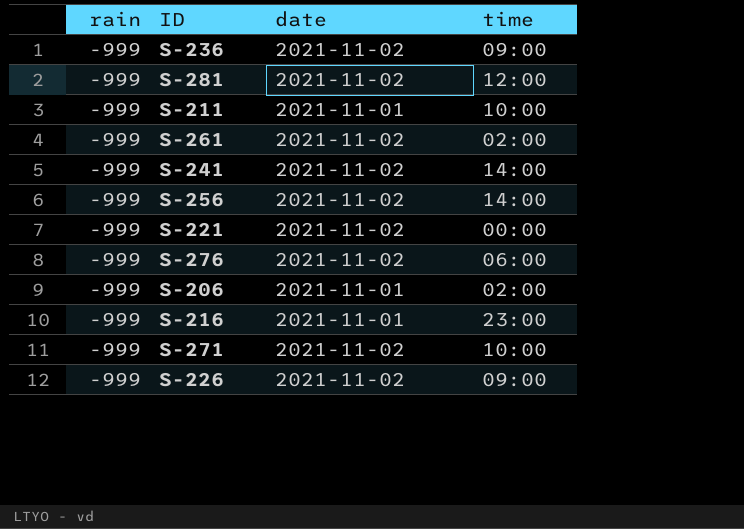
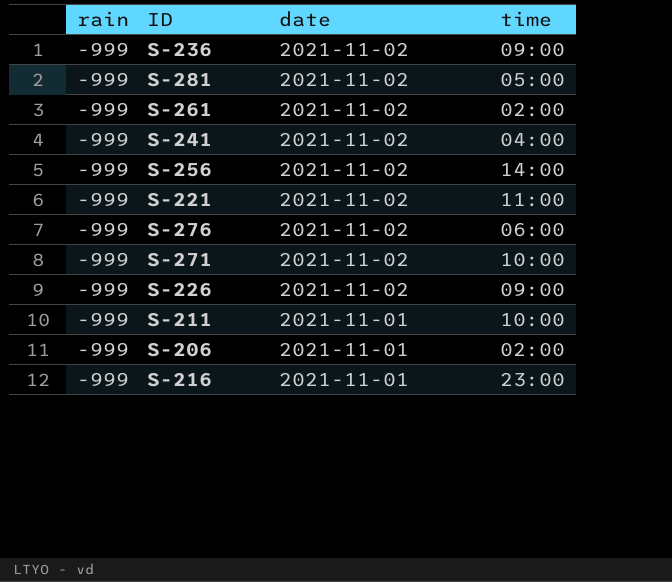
row order: none -> date descending
S-281 | time: 12:00 -> 05:00
S-241 | time: 14:00 -> 04:00
S-221 | time: 00:00 -> 11:00

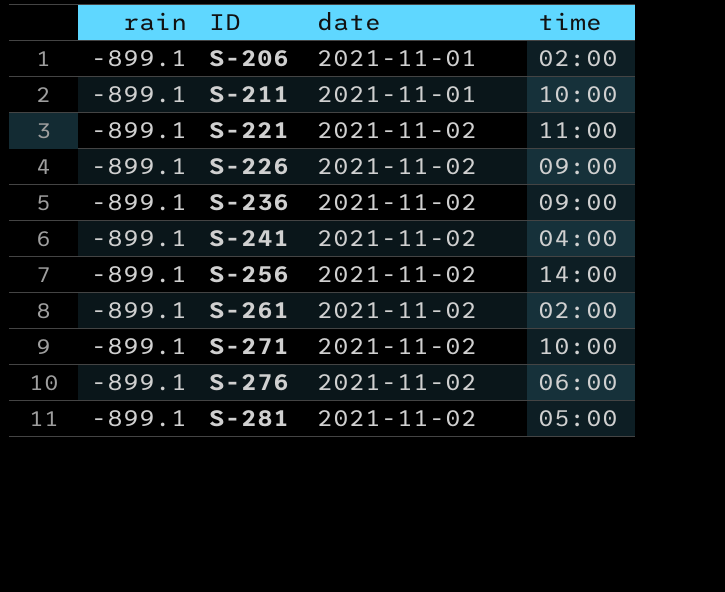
row order: date descending -> ID ascending
row S-216: -999 | 2021-11-01 | 23:00 -> none
S-206 | rain: -999 -> -899.1
S-211 | rain: -999 -> -899.1
S-221 | rain: -999 -> -899.1
S-226 | rain: -999 -> -899.1
S-236 | rain: -999 -> -899.1
S-241 | rain: -999 -> -899.1
S-256 | rain: -999 -> -899.1
S-261 | rain: -999 -> -899.1
S-271 | rain: -999 -> -899.1
S-276 | rain: -999 -> -899.1
S-281 | rain: -999 -> -899.1

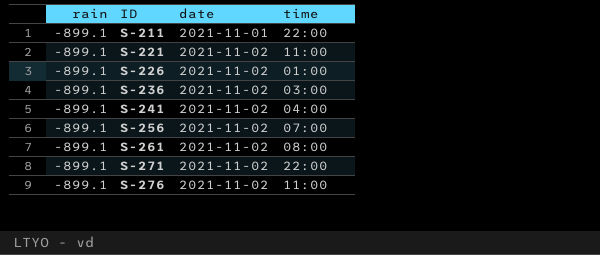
row S-206: -899.1 | 2021-11-01 | 02:00 -> none
row S-281: -899.1 | 2021-11-02 | 05:00 -> none
S-211 | time: 10:00 -> 22:00
S-226 | time: 09:00 -> 01:00
S-236 | time: 09:00 -> 03:00
S-256 | time: 14:00 -> 07:00
S-261 | time: 02:00 -> 08:00
S-271 | time: 10:00 -> 22:00
S-276 | time: 06:00 -> 11:00

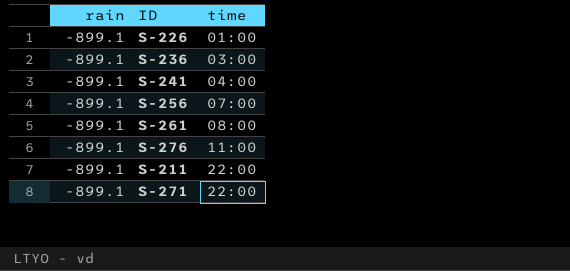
row order: ID ascending -> time ascending
column date | position: 3 -> none
row S-221: -899.1 | 2021-11-02 | 11:00 -> none

